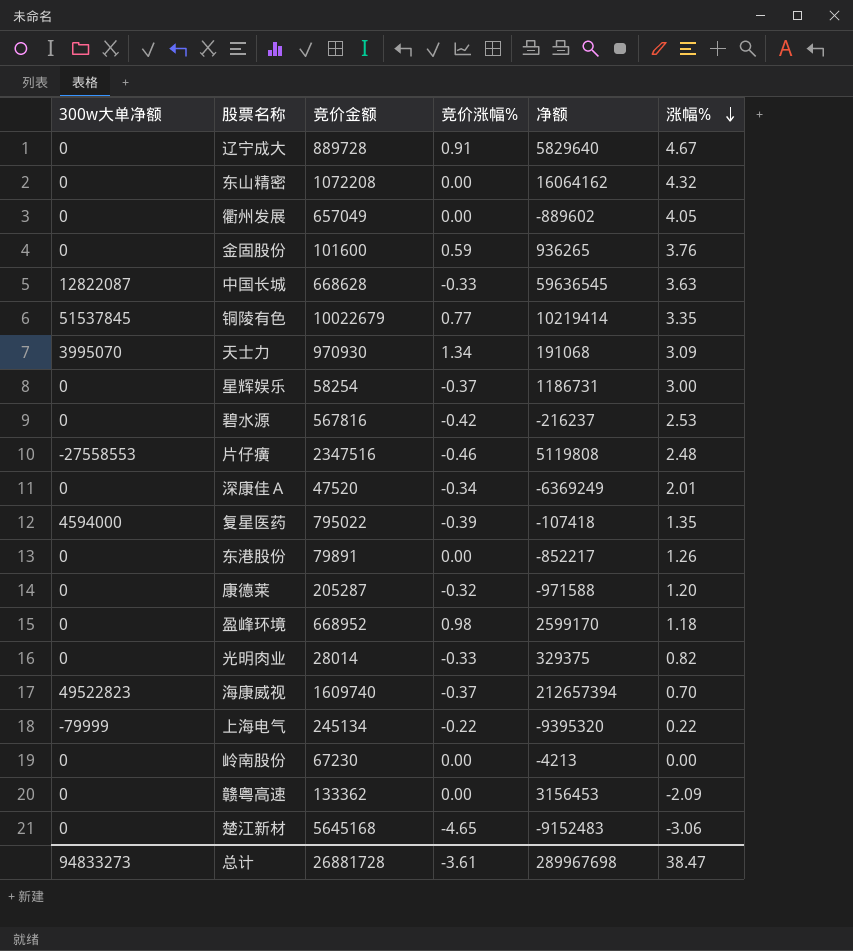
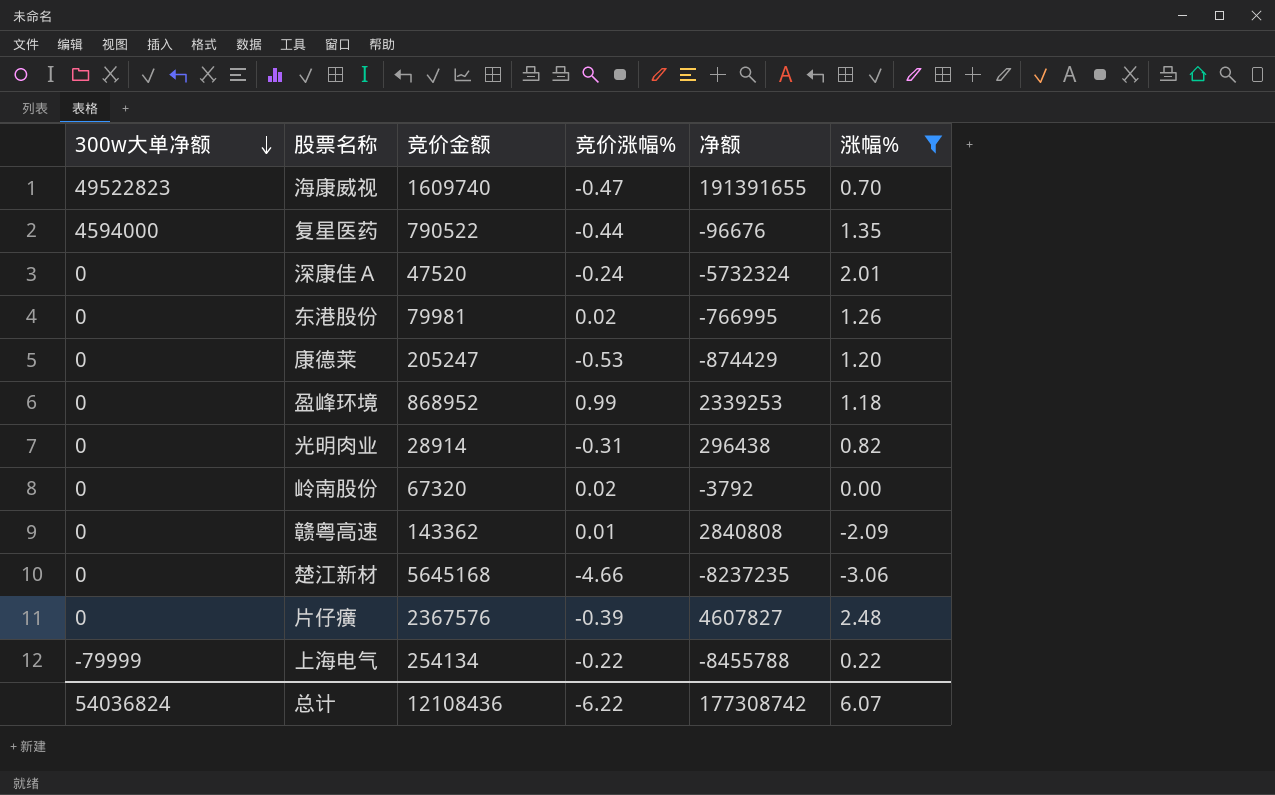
filter: none -> 涨幅% <= 2.48
row order: 涨幅% descending -> 300w大单净额 descending
海康威视 | 竞价涨幅%: -0.37 -> -0.47
海康威视 | 净额: 212657394 -> 191391655
复星医药 | 竞价金额: 795022 -> 790522
复星医药 | 竞价涨幅%: -0.39 -> -0.44
复星医药 | 净额: -107418 -> -96676
深康佳Ａ | 竞价涨幅%: -0.34 -> -0.24
深康佳Ａ | 净额: -6369249 -> -5732324
东港股份 | 竞价金额: 79891 -> 79981
东港股份 | 竞价涨幅%: 0.00 -> 0.02
东港股份 | 净额: -852217 -> -766995
康德莱 | 竞价金额: 205287 -> 205247
康德莱 | 竞价涨幅%: -0.32 -> -0.53
康德莱 | 净额: -971588 -> -874429
盈峰环境 | 竞价金额: 668952 -> 868952
盈峰环境 | 竞价涨幅%: 0.98 -> 0.99
盈峰环境 | 净额: 2599170 -> 2339253
光明肉业 | 竞价金额: 28014 -> 28914
光明肉业 | 竞价涨幅%: -0.33 -> -0.31
光明肉业 | 净额: 329375 -> 296438
岭南股份 | 竞价金额: 67230 -> 67320
岭南股份 | 竞价涨幅%: 0.00 -> 0.02
岭南股份 | 净额: -4213 -> -3792
赣粤高速 | 竞价金额: 133362 -> 143362
赣粤高速 | 竞价涨幅%: 0.00 -> 0.01
赣粤高速 | 净额: 3156453 -> 2840808
楚江新材 | 竞价涨幅%: -4.65 -> -4.66
楚江新材 | 净额: -9152483 -> -8237235
片仔癀 | 300w大单净额: -27558553 -> 0
片仔癀 | 竞价金额: 2347516 -> 2367576
片仔癀 | 竞价涨幅%: -0.46 -> -0.39
片仔癀 | 净额: 5119808 -> 4607827
上海电气 | 竞价金额: 245134 -> 254134
上海电气 | 净额: -9395320 -> -8455788
总计 | 300w大单净额: 94833273 -> 54036824
总计 | 竞价金额: 26881728 -> 12108436
总计 | 竞价涨幅%: -3.61 -> -6.22
总计 | 净额: 289967698 -> 177308742
总计 | 涨幅%: 38.47 -> 6.07

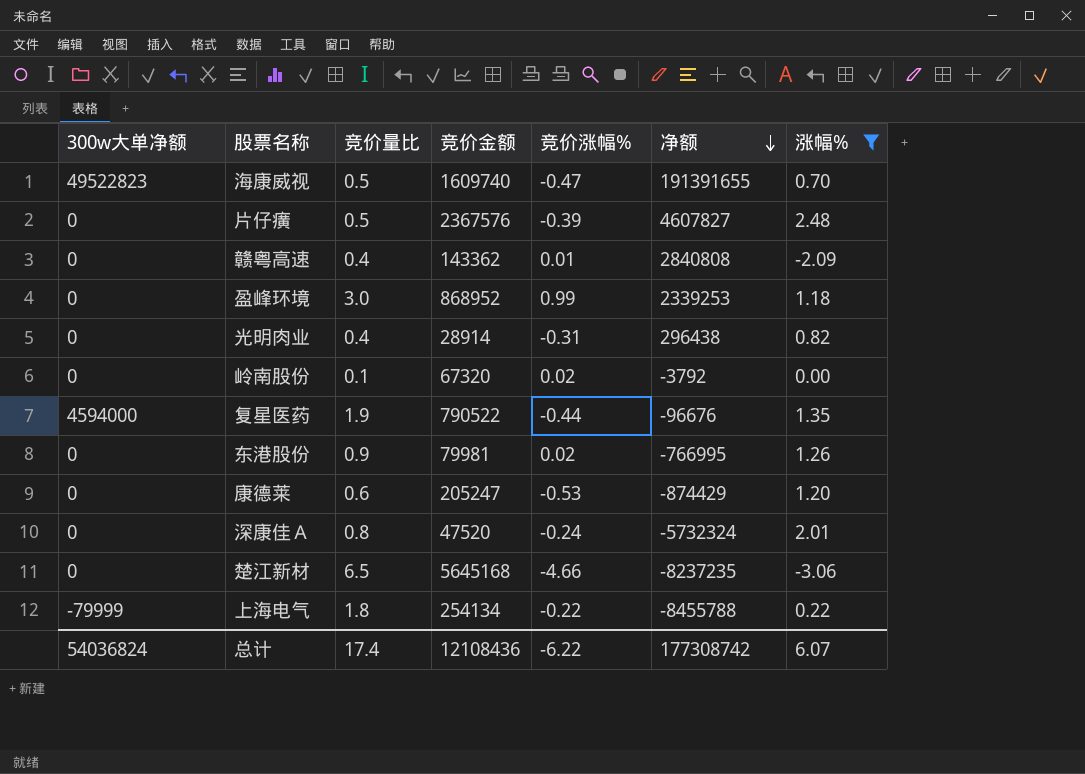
row order: 300w大单净额 descending -> 净额 descending
column 竞价量比 | position: none -> 3

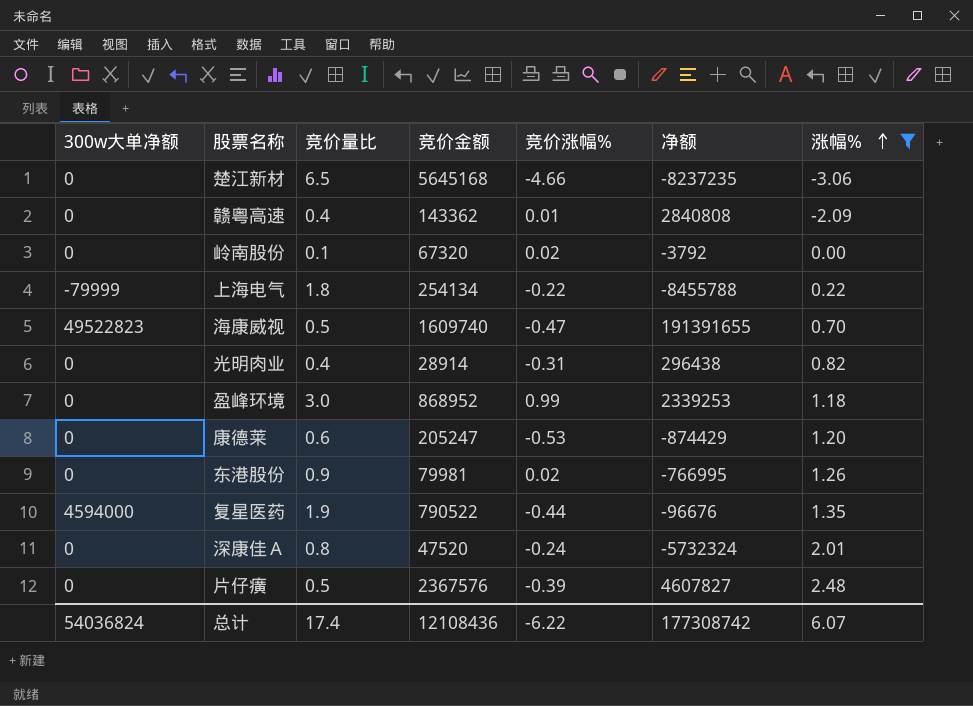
row order: 净额 descending -> 涨幅% ascending

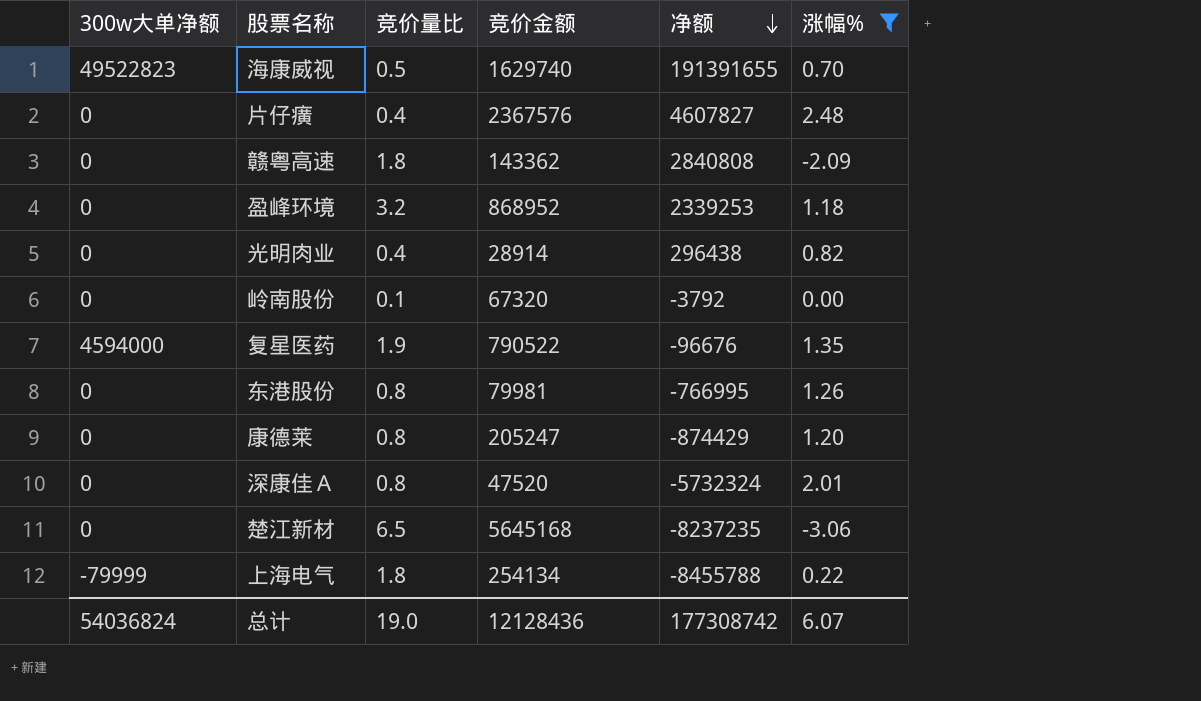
row order: 涨幅% ascending -> 净额 descending
column 竞价涨幅% | position: 5 -> none
海康威视 | 竞价金额: 1609740 -> 1629740
片仔癀 | 竞价量比: 0.5 -> 0.4
赣粤高速 | 竞价量比: 0.4 -> 1.8
盈峰环境 | 竞价量比: 3.0 -> 3.2
东港股份 | 竞价量比: 0.9 -> 0.8
康德莱 | 竞价量比: 0.6 -> 0.8
总计 | 竞价量比: 17.4 -> 19.0
总计 | 竞价金额: 12108436 -> 12128436

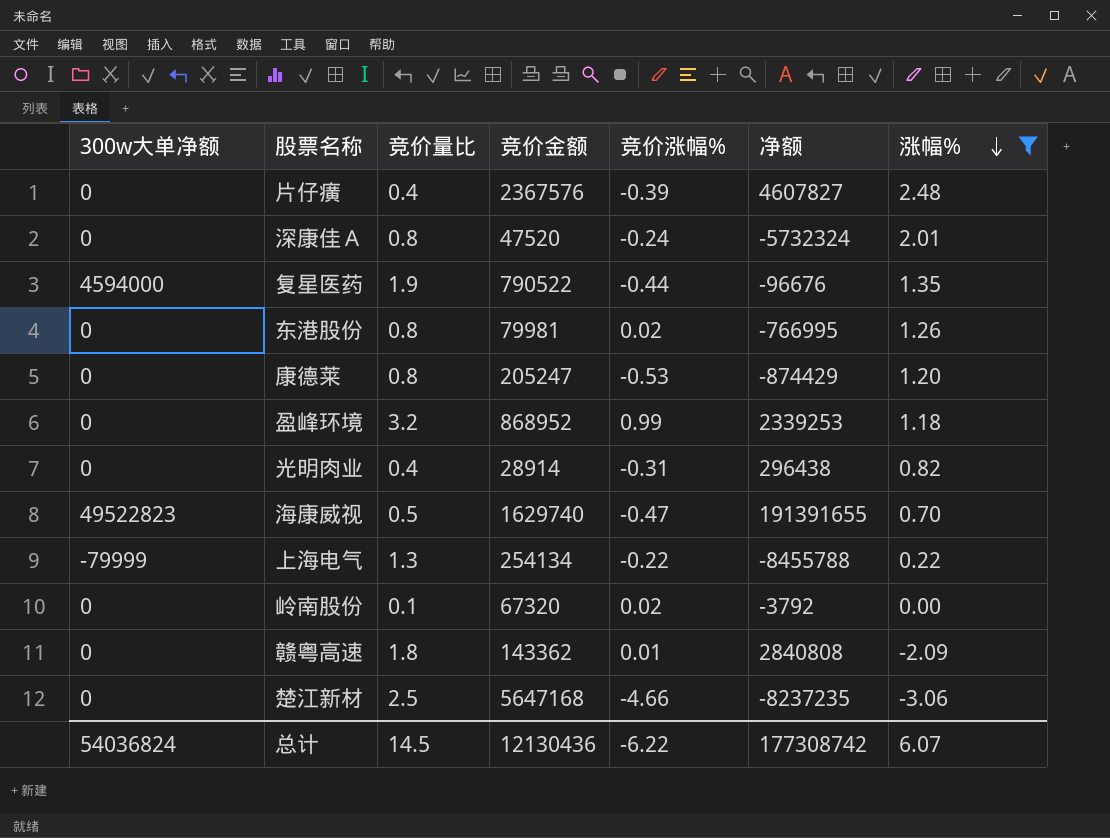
row order: 净额 descending -> 涨幅% descending
column 竞价涨幅% | position: none -> 5
上海电气 | 竞价量比: 1.8 -> 1.3
楚江新材 | 竞价量比: 6.5 -> 2.5
楚江新材 | 竞价金额: 5645168 -> 5647168
总计 | 竞价量比: 19.0 -> 14.5
总计 | 竞价金额: 12128436 -> 12130436

